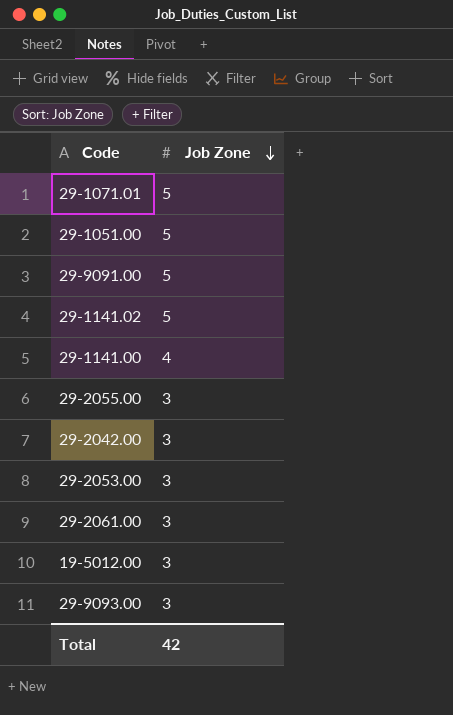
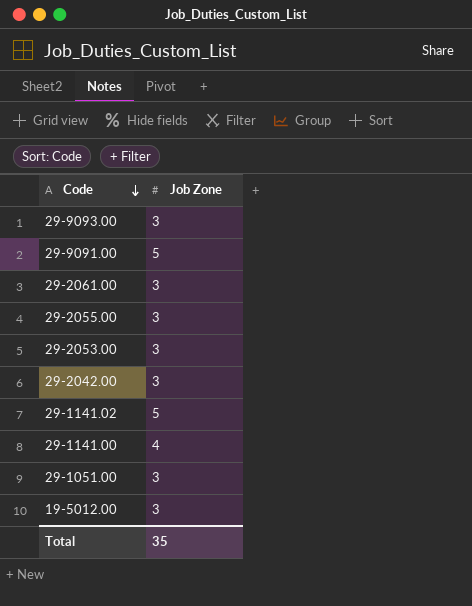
row order: Job Zone descending -> Code descending
row 29-1071.01: 5 -> none
29-1051.00 | Job Zone: 5 -> 3
Total | Job Zone: 42 -> 35

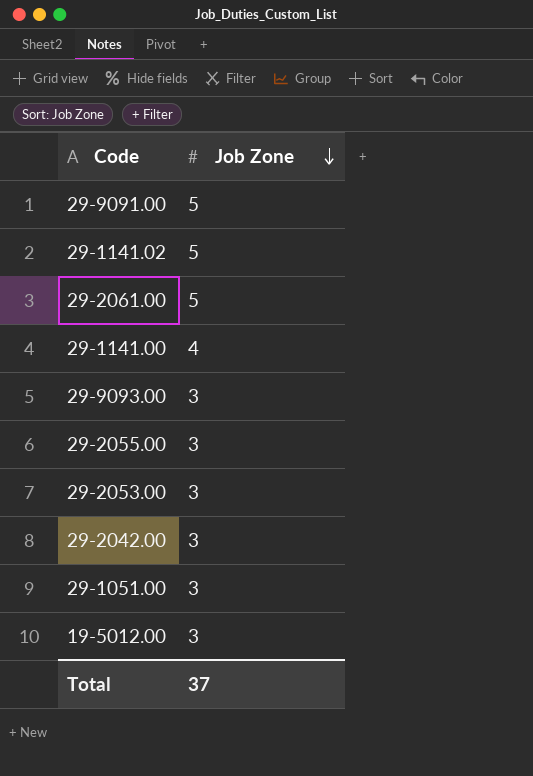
row order: Code descending -> Job Zone descending
29-2061.00 | Job Zone: 3 -> 5
Total | Job Zone: 35 -> 37

